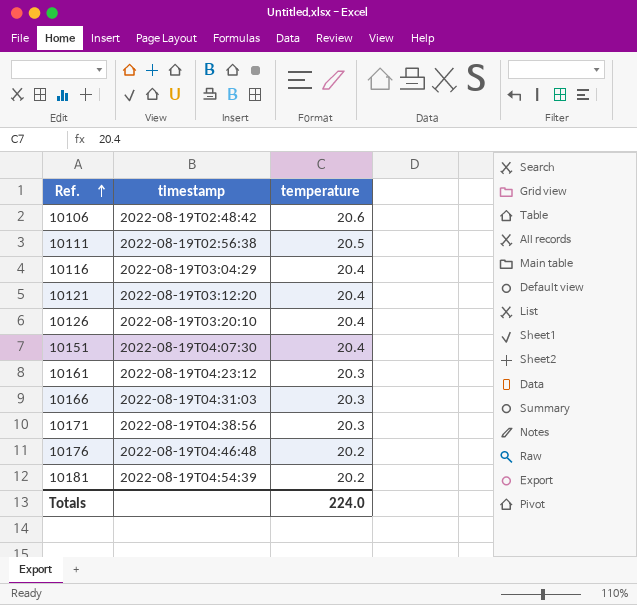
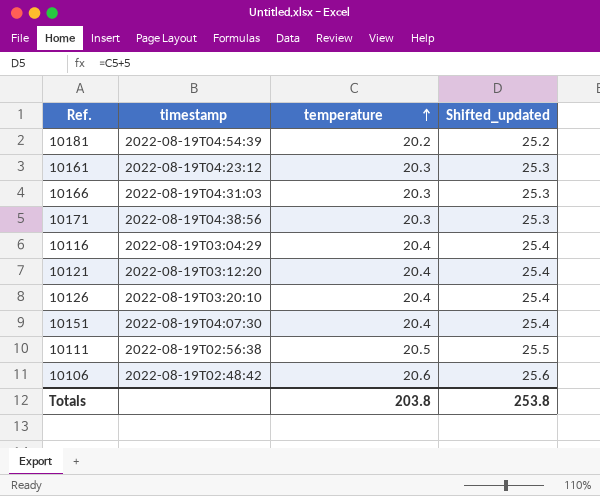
row order: Ref. ascending -> temperature ascending
column Shifted_updated | formula: none -> [temperature] + 5
row 10176: 2022-08-19T04:46:48 | 20.2 -> none
Totals | temperature: 224.0 -> 203.8

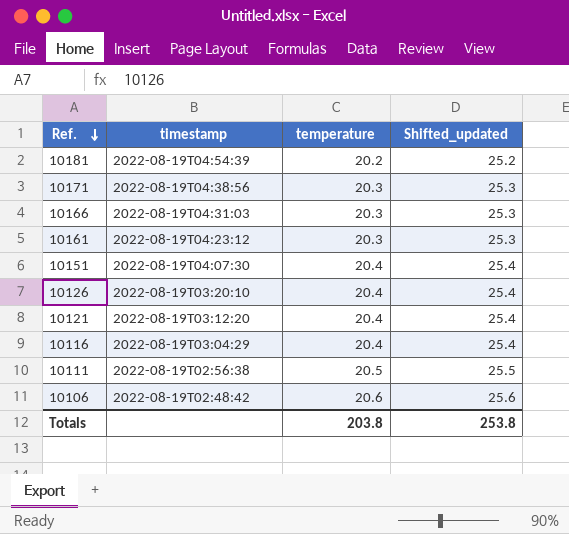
row order: temperature ascending -> Ref. descending

